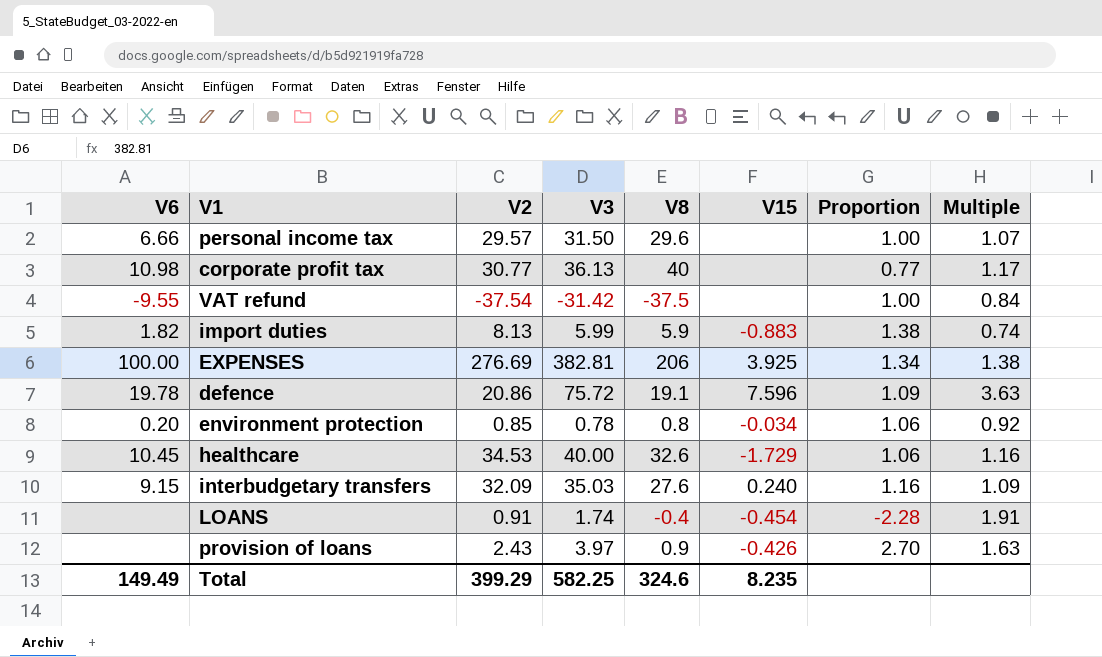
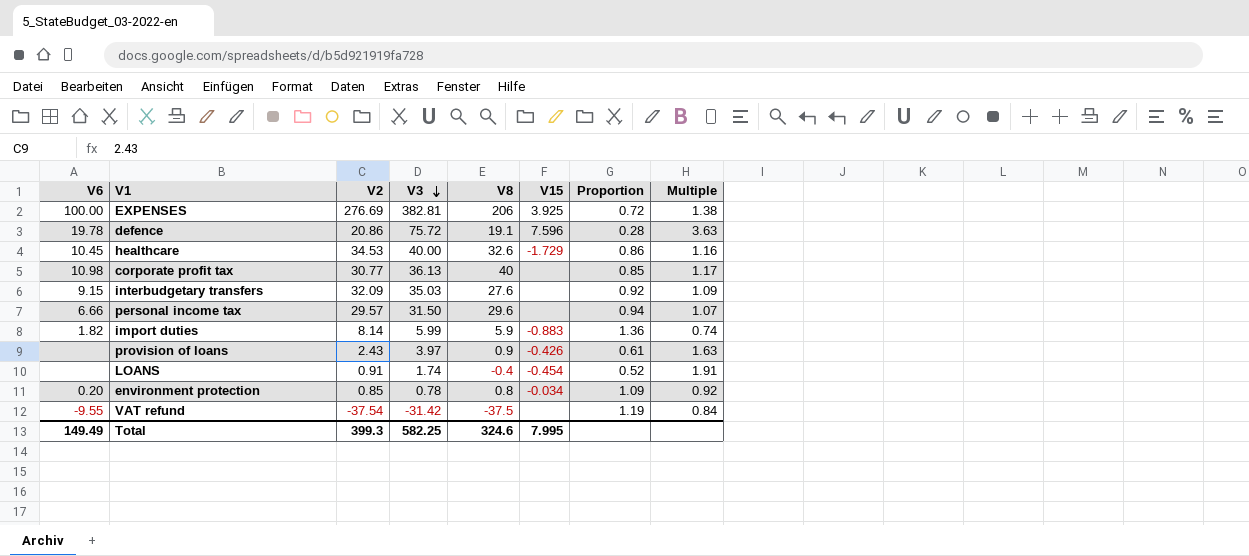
row order: none -> V3 descending
column Proportion | formula: [V2] / [V8] -> [V2] / [V3]
interbudgetary transfers | V15: 0.240 -> none
import duties | V2: 8.13 -> 8.14
Total | V2: 399.29 -> 399.3
Total | V15: 8.235 -> 7.995

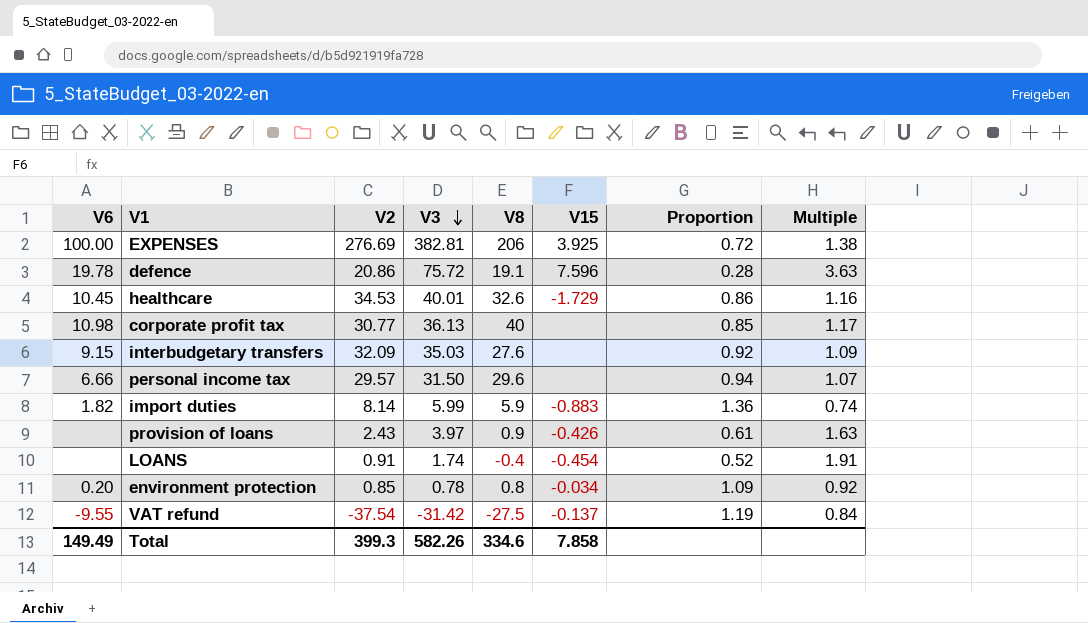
healthcare | V3: 40.00 -> 40.01
VAT refund | V8: -37.5 -> -27.5
VAT refund | V15: none -> -0.137
Total | V3: 582.25 -> 582.26
Total | V8: 324.6 -> 334.6
Total | V15: 7.995 -> 7.858

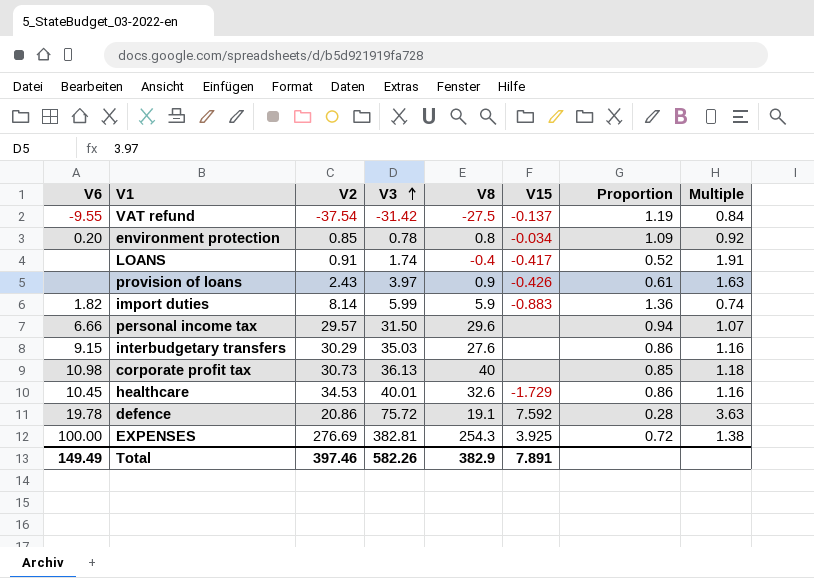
row order: V3 descending -> V3 ascending
LOANS | V15: -0.454 -> -0.417
interbudgetary transfers | V2: 32.09 -> 30.29
interbudgetary transfers | Proportion: 0.92 -> 0.86
interbudgetary transfers | Multiple: 1.09 -> 1.16
corporate profit tax | V2: 30.77 -> 30.73
corporate profit tax | Multiple: 1.17 -> 1.18
defence | V15: 7.596 -> 7.592
EXPENSES | V8: 206 -> 254.3
Total | V2: 399.3 -> 397.46
Total | V8: 334.6 -> 382.9
Total | V15: 7.858 -> 7.891

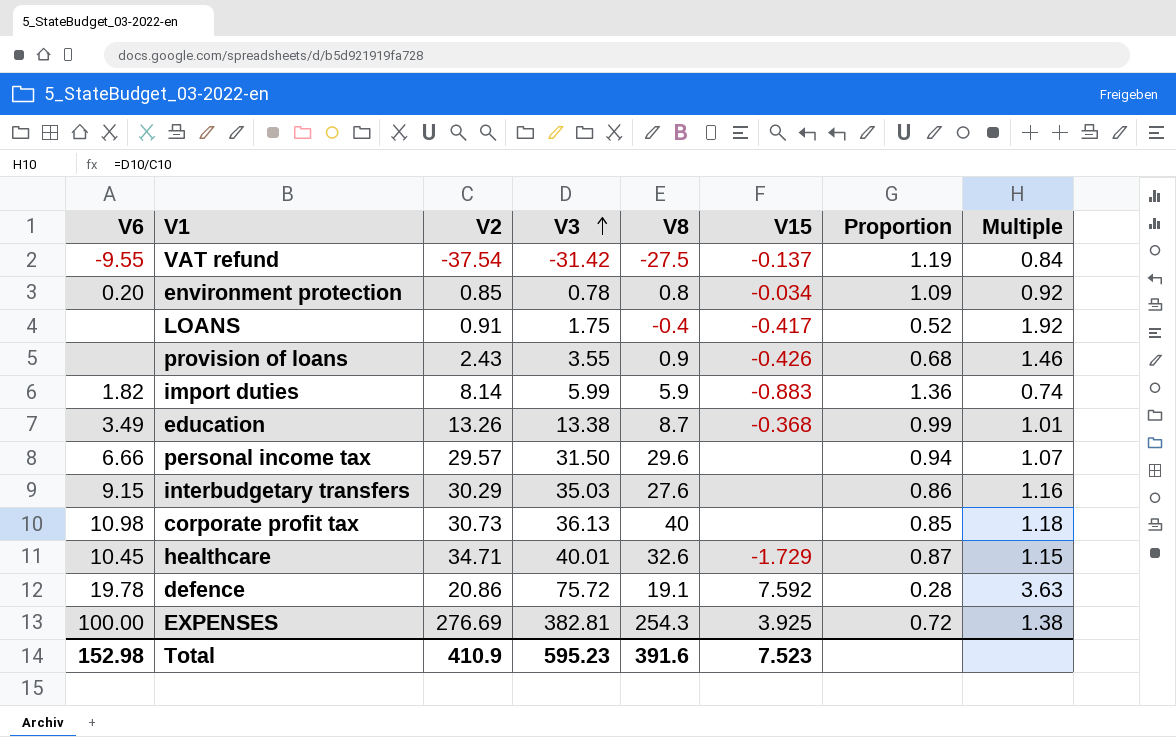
LOANS | V3: 1.74 -> 1.75
LOANS | Multiple: 1.91 -> 1.92
provision of loans | V3: 3.97 -> 3.55
provision of loans | Proportion: 0.61 -> 0.68
provision of loans | Multiple: 1.63 -> 1.46
row education: none -> 3.49 | 13.26 | 13.38 | 8.7 | -0.368 | 0.99 | 1.01
healthcare | V2: 34.53 -> 34.71
healthcare | Proportion: 0.86 -> 0.87
healthcare | Multiple: 1.16 -> 1.15
Total | V6: 149.49 -> 152.98
Total | V2: 397.46 -> 410.9
Total | V3: 582.26 -> 595.23
Total | V8: 382.9 -> 391.6
Total | V15: 7.891 -> 7.523

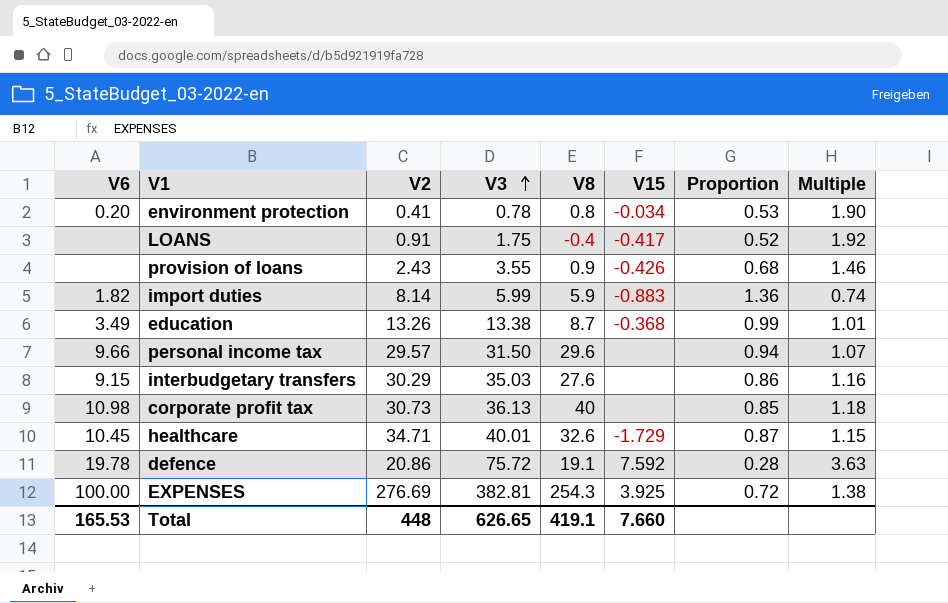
row VAT refund: -9.55 | -37.54 | -31.42 | -27.5 | -0.137 | 1.19 | 0.84 -> none
environment protection | V2: 0.85 -> 0.41
environment protection | Proportion: 1.09 -> 0.53
environment protection | Multiple: 0.92 -> 1.90
personal income tax | V6: 6.66 -> 9.66
Total | V6: 152.98 -> 165.53
Total | V2: 410.9 -> 448
Total | V3: 595.23 -> 626.65
Total | V8: 391.6 -> 419.1
Total | V15: 7.523 -> 7.660

